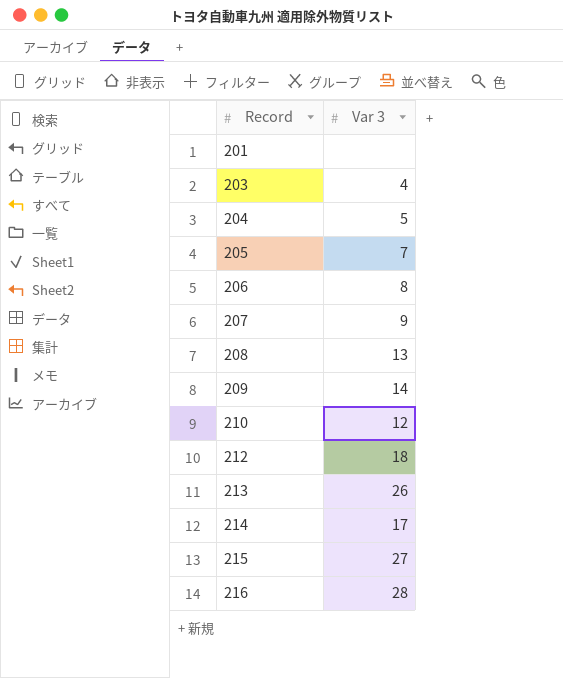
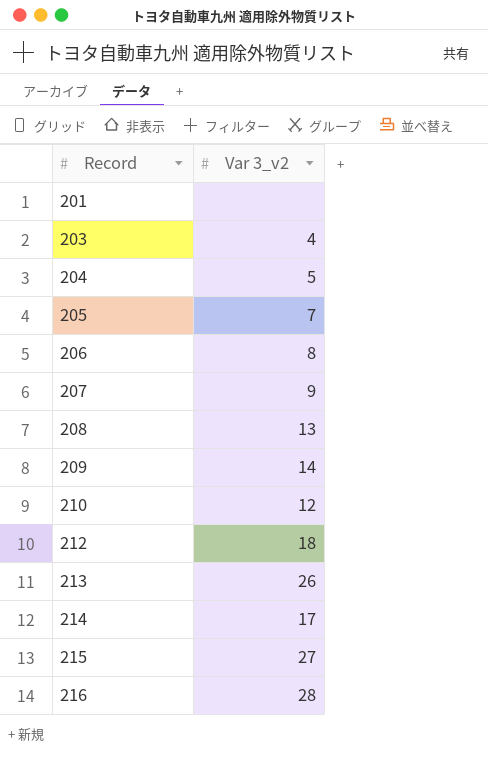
column name: Var 3 -> Var 3_v2

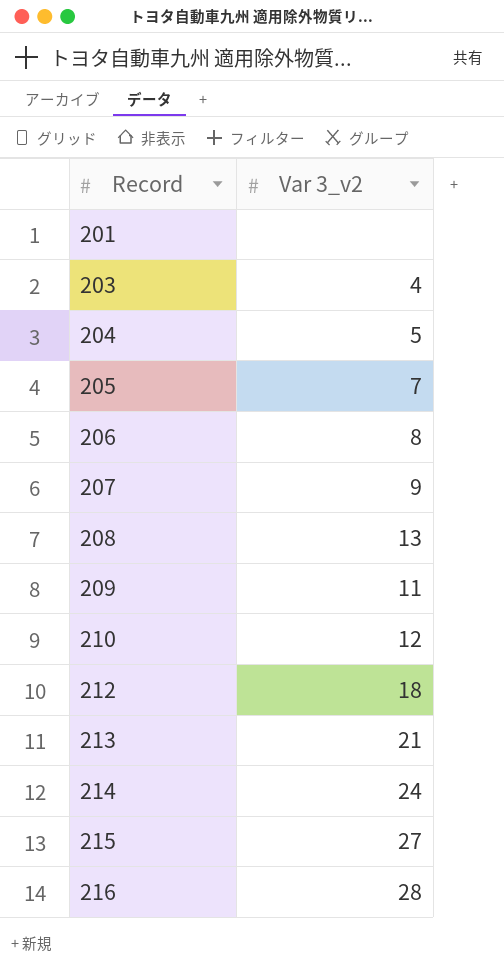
209 | Var 3_v2: 14 -> 11
213 | Var 3_v2: 26 -> 21
214 | Var 3_v2: 17 -> 24

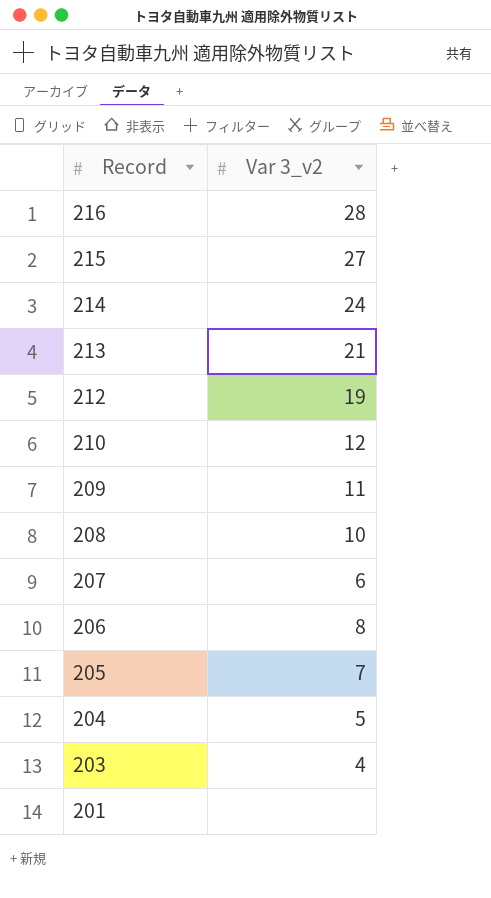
row order: Record ascending -> Record descending
212 | Var 3_v2: 18 -> 19
208 | Var 3_v2: 13 -> 10
207 | Var 3_v2: 9 -> 6

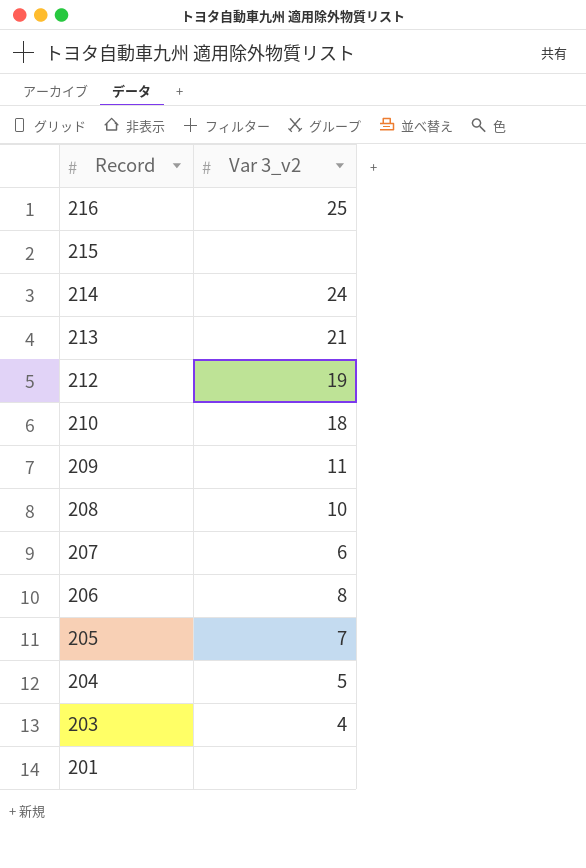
216 | Var 3_v2: 28 -> 25
215 | Var 3_v2: 27 -> none
210 | Var 3_v2: 12 -> 18

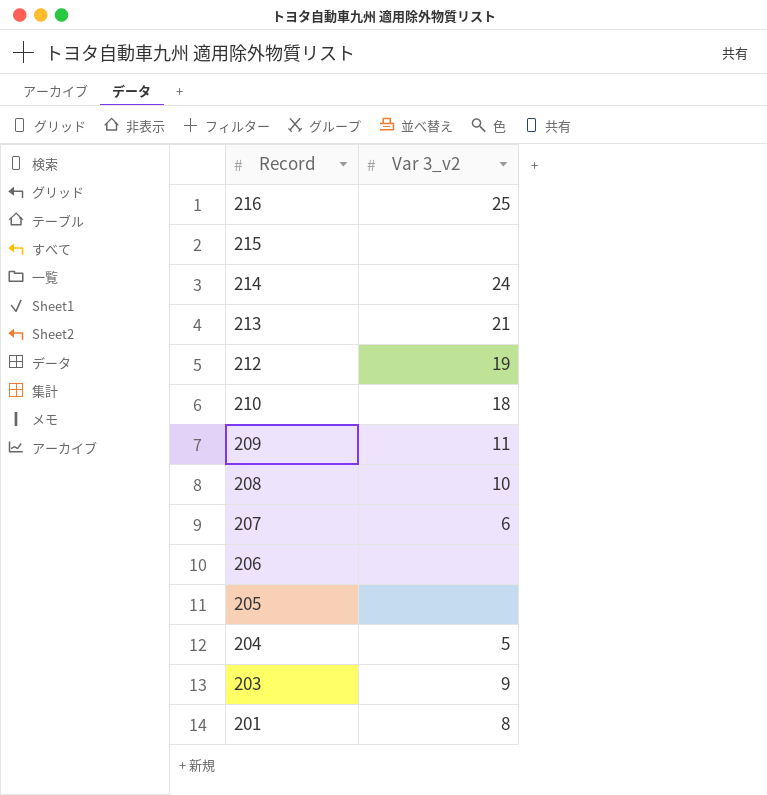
206 | Var 3_v2: 8 -> none
205 | Var 3_v2: 7 -> none
203 | Var 3_v2: 4 -> 9
201 | Var 3_v2: none -> 8

